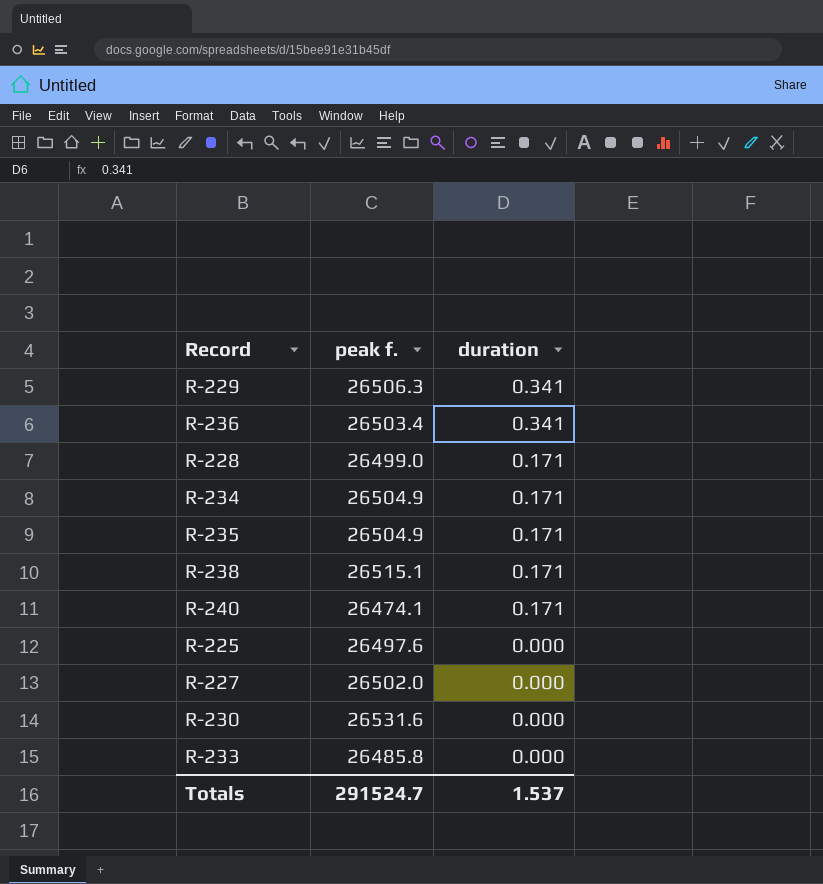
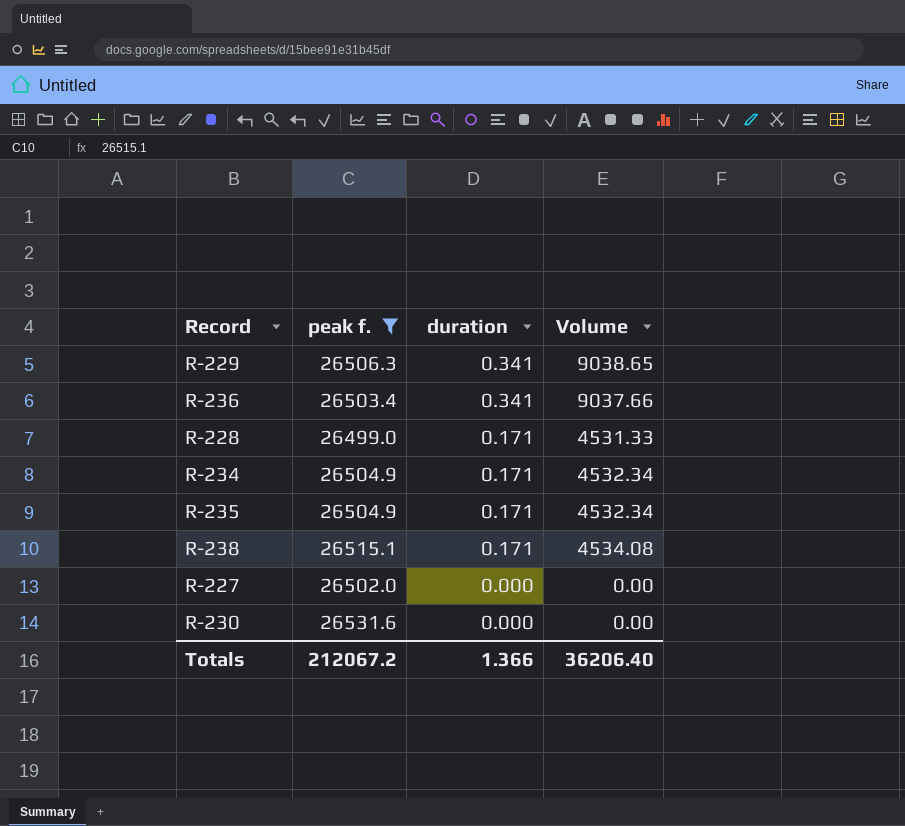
filter: none -> peak f. >= 26499.0
column Volume | formula: none -> [peak f.] * [duration]
Totals | peak f.: 291524.7 -> 212067.2
Totals | duration: 1.537 -> 1.366

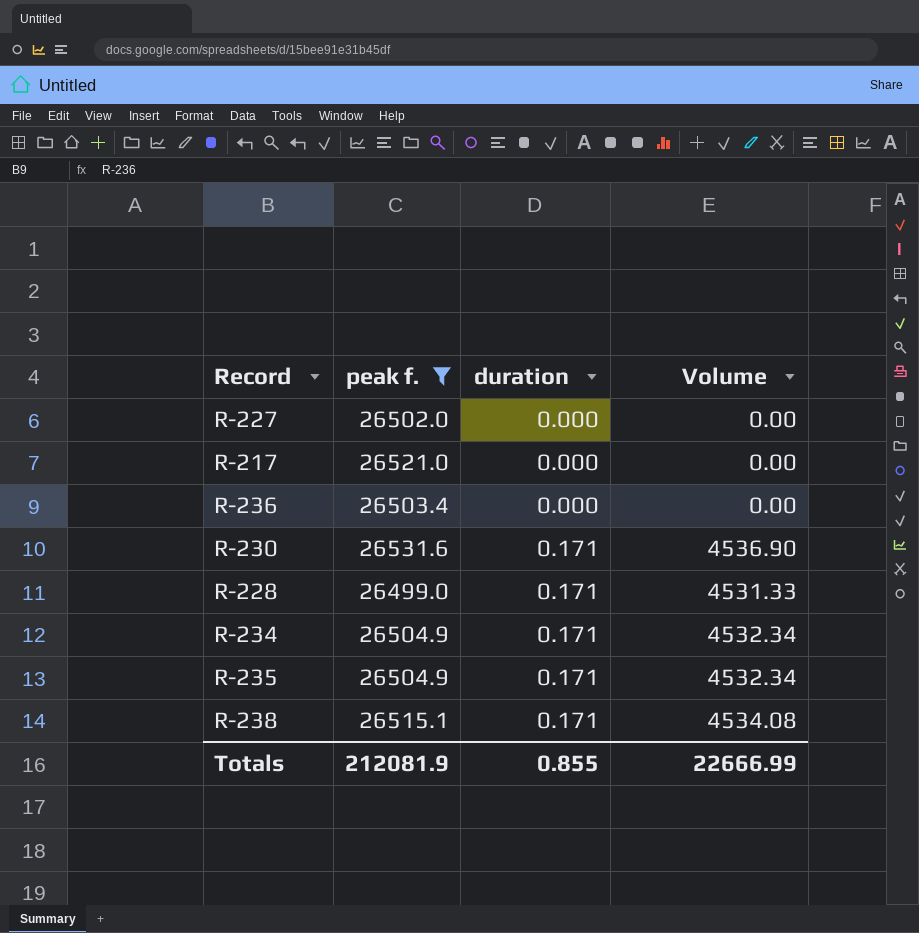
row order: duration descending -> duration ascending
row R-229: 26506.3 | 0.341 | 9038.65 -> none
row R-217: none -> 26521.0 | 0.000 | 0.00
R-236 | duration: 0.341 -> 0.000
R-236 | Volume: 9037.66 -> 0.00
R-230 | duration: 0.000 -> 0.171
R-230 | Volume: 0.00 -> 4536.90
Totals | peak f.: 212067.2 -> 212081.9
Totals | duration: 1.366 -> 0.855
Totals | Volume: 36206.40 -> 22666.99

